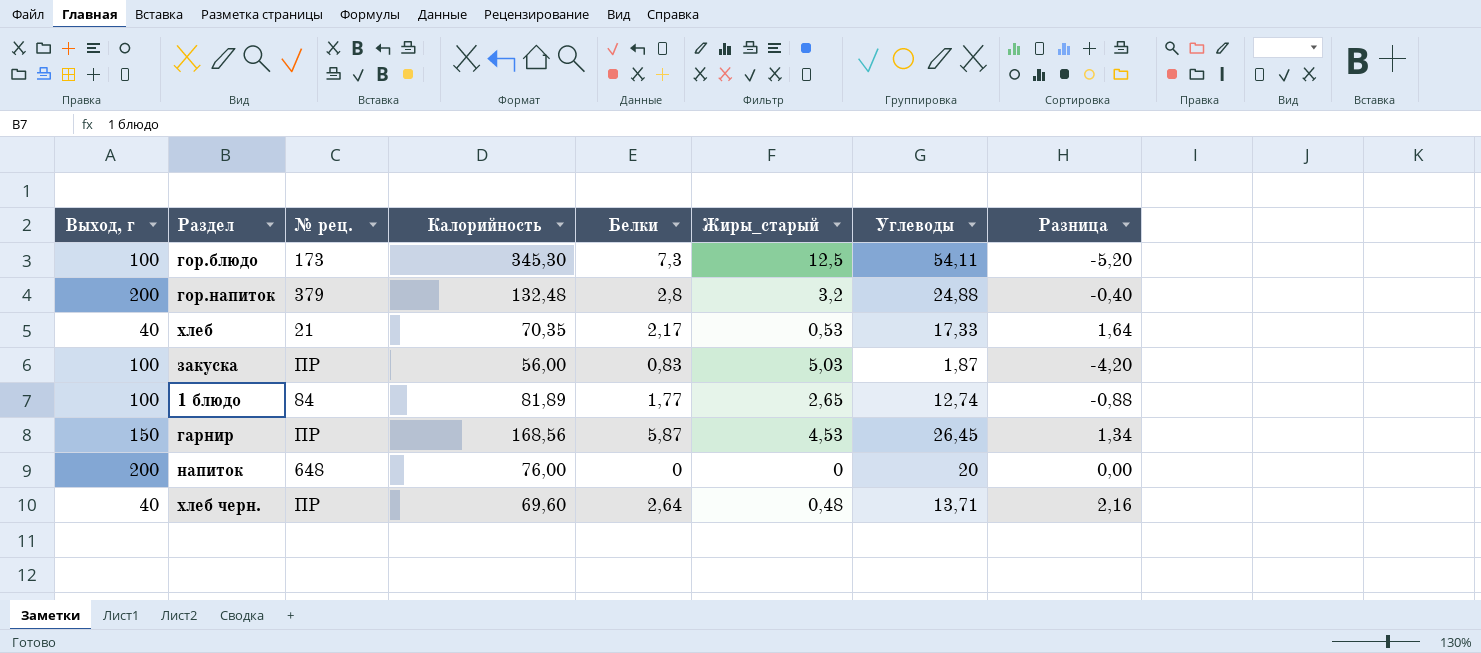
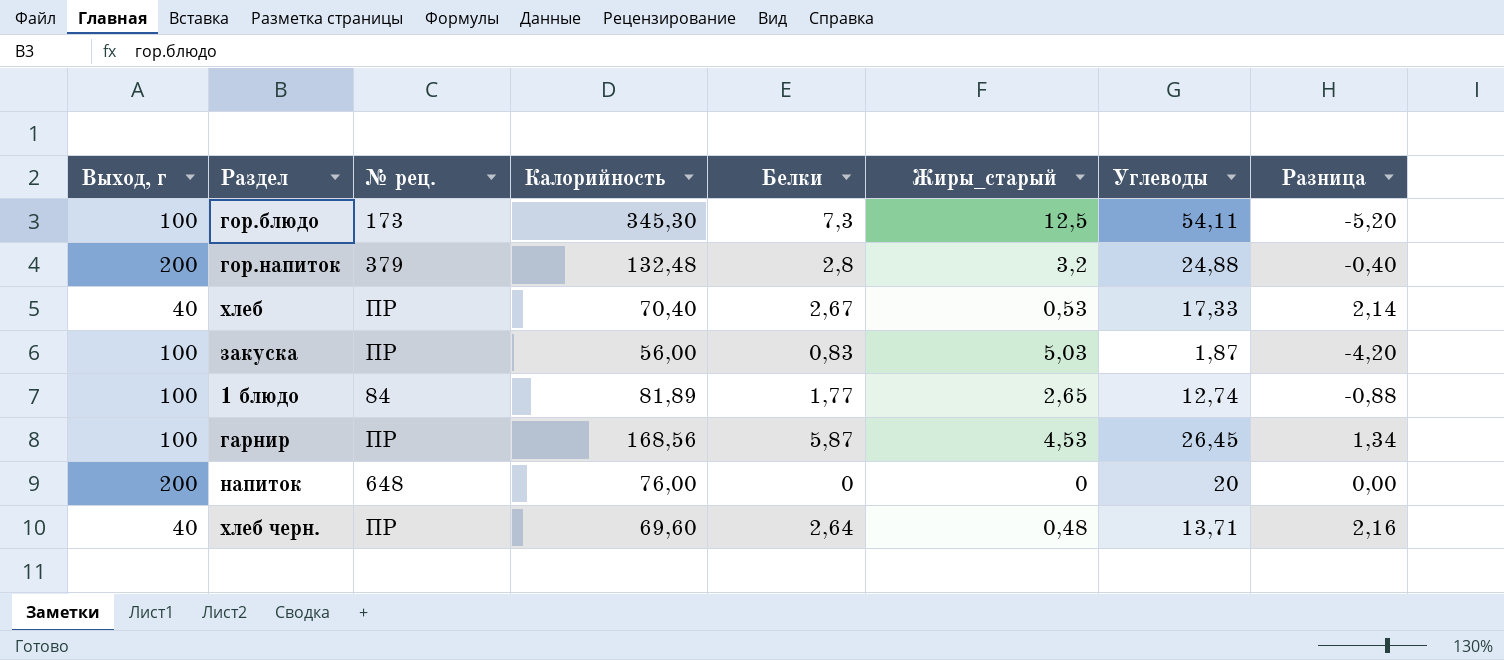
хлеб | № рец.: 21 -> ПР
хлеб | Калорийность: 70,35 -> 70,40
хлеб | Белки: 2,17 -> 2,67
хлеб | Разница: 1,64 -> 2,14
гарнир | Выход, г: 150 -> 100

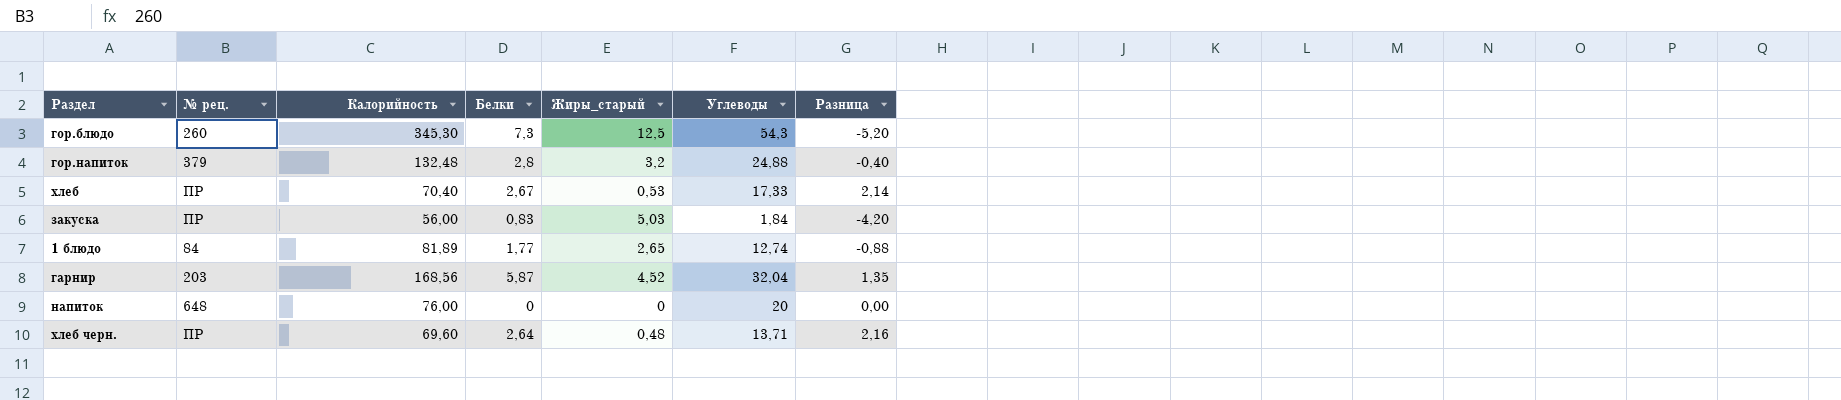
column Выход, г | position: 1 -> none
гор.блюдо | № рец.: 173 -> 260
гор.блюдо | Углеводы: 54,11 -> 54,3
закуска | Углеводы: 1,87 -> 1,84
гарнир | № рец.: ПР -> 203
гарнир | Жиры_старый: 4,53 -> 4,52
гарнир | Углеводы: 26,45 -> 32,04
гарнир | Разница: 1,34 -> 1,35

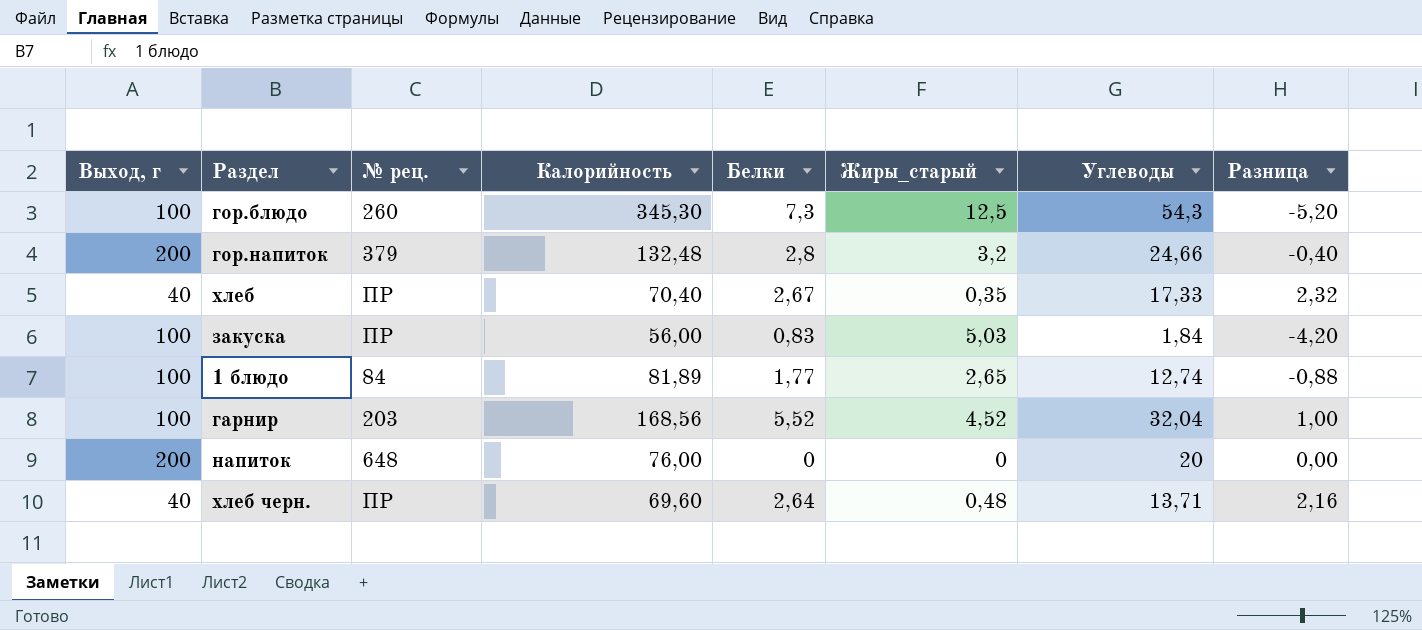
column Выход, г | position: none -> 1
гор.напиток | Углеводы: 24,88 -> 24,66
хлеб | Жиры_старый: 0,53 -> 0,35
хлеб | Разница: 2,14 -> 2,32
гарнир | Белки: 5,87 -> 5,52
гарнир | Разница: 1,35 -> 1,00

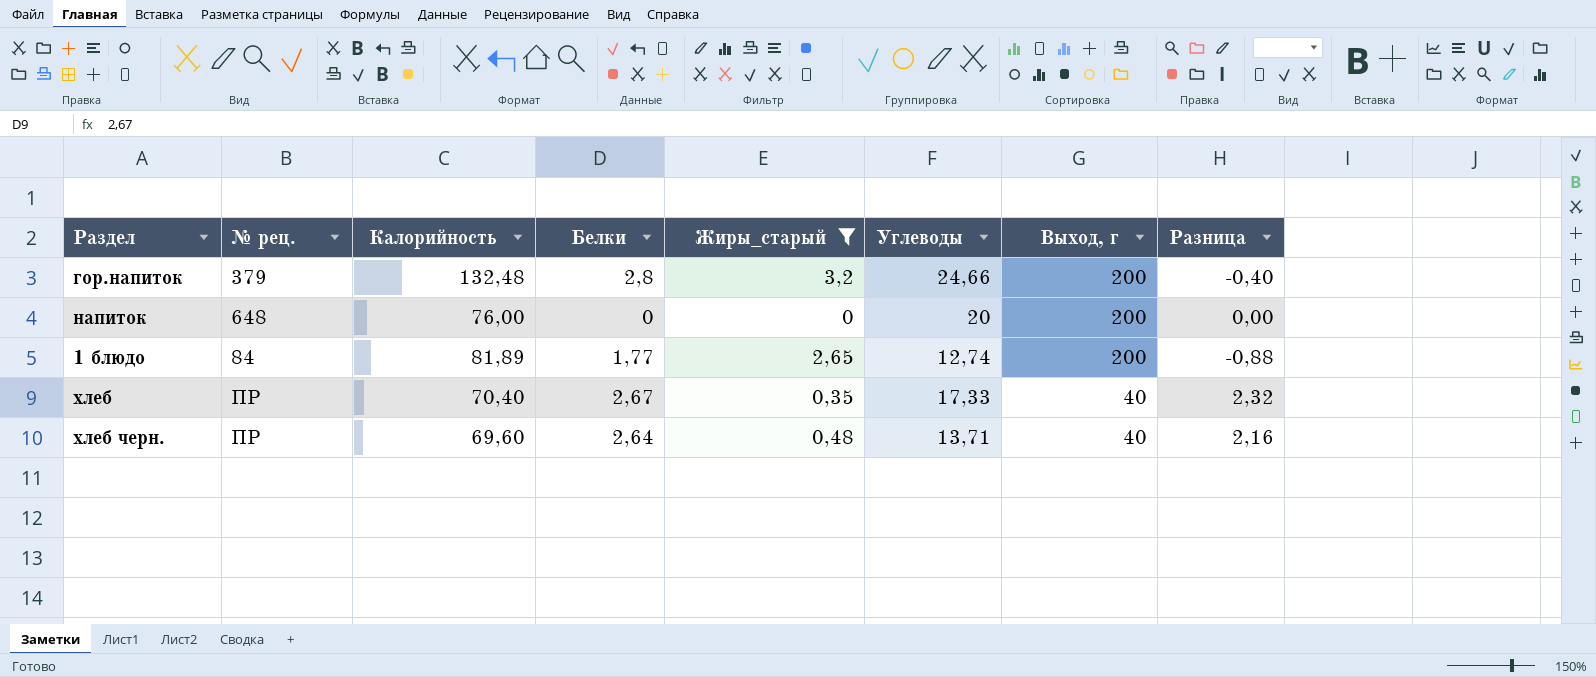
filter: none -> Жиры_старый <= 3,2
row order: none -> Выход, г descending
column Выход, г | position: 1 -> 7
1 блюдо | Выход, г: 100 -> 200

